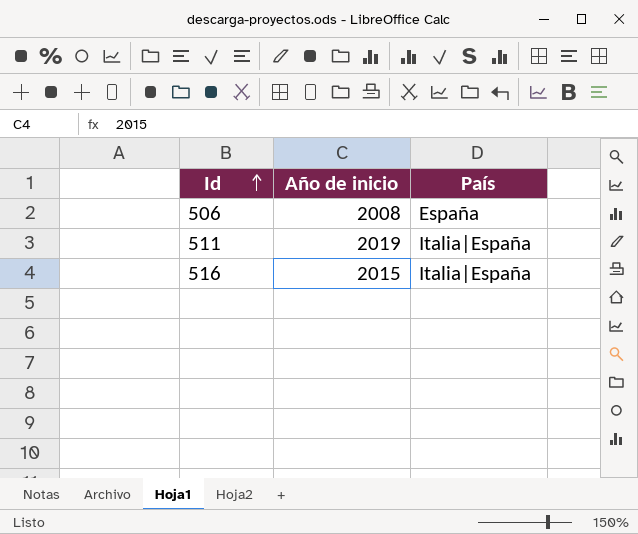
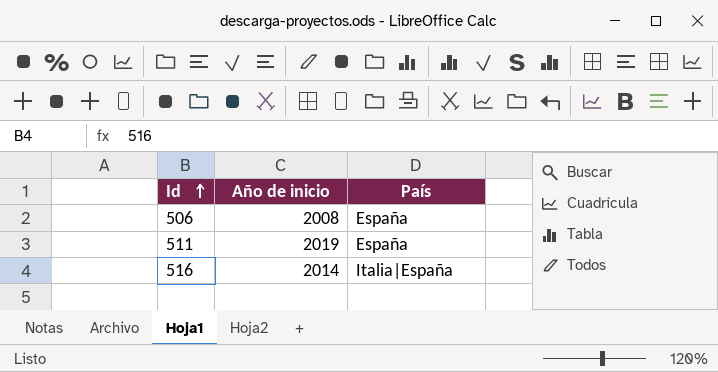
511 | País: Italia|España -> España
516 | Año de inicio: 2015 -> 2014

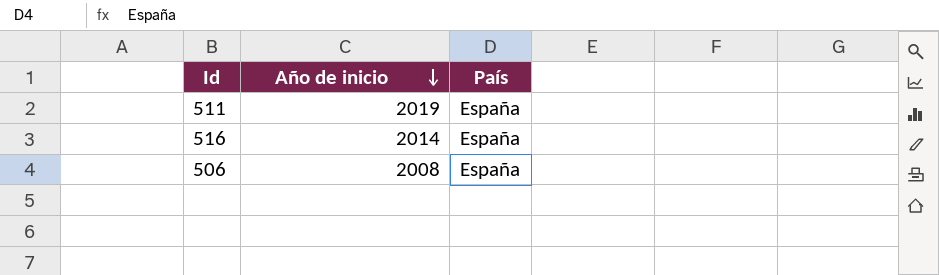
row order: Id ascending -> Año de inicio descending
516 | País: Italia|España -> España

